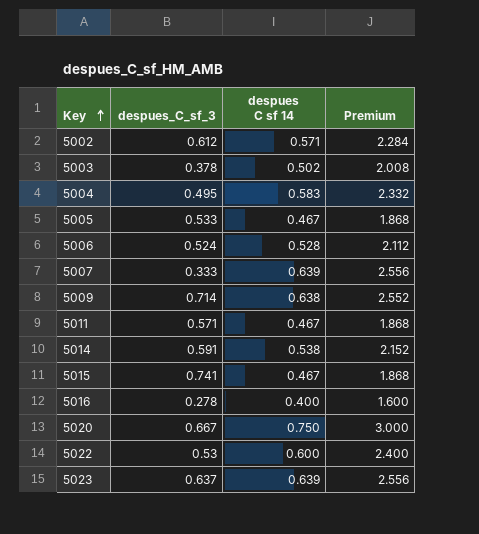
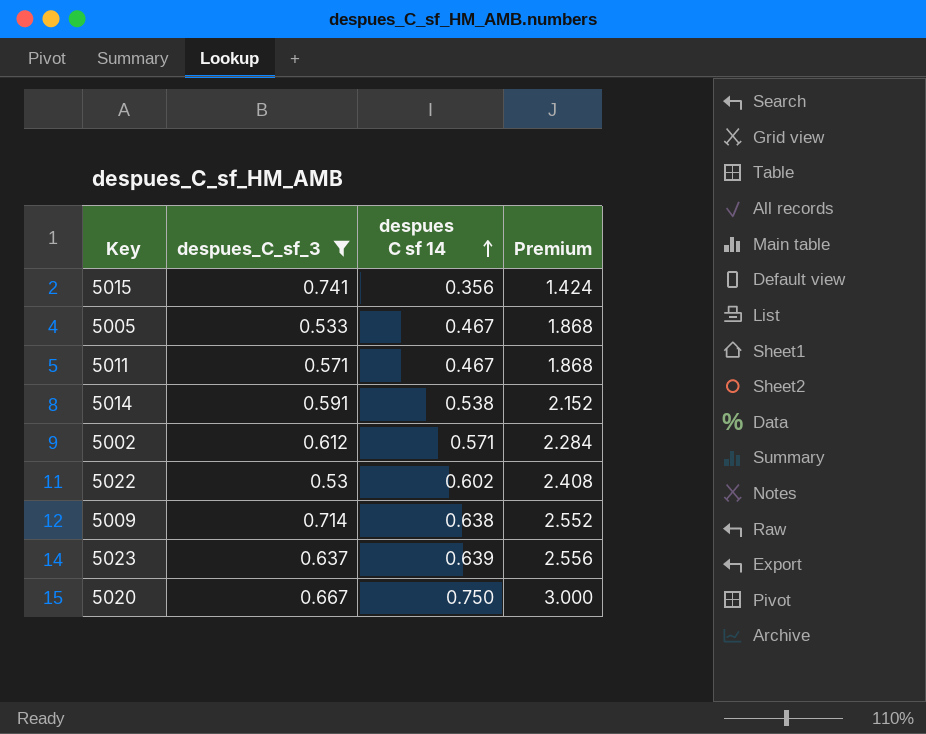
filter: none -> despues_C_sf_3 >= 0.53
row order: Key ascending -> despues C sf 14 ascending
5015 | despues C sf 14: 0.467 -> 0.356
5015 | Premium: 1.868 -> 1.424
5022 | despues C sf 14: 0.600 -> 0.602
5022 | Premium: 2.400 -> 2.408

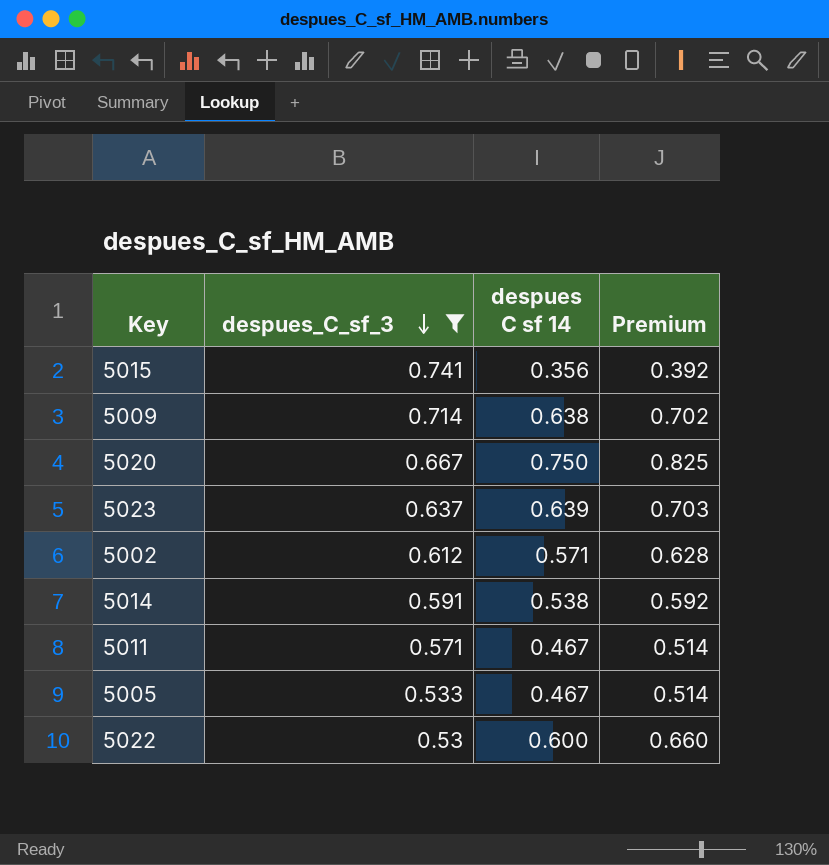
row order: despues C sf 14 ascending -> despues_C_sf_3 descending
column Premium | formula: [despues C sf 14] * 4 -> [despues C sf 14] * 1.1
5022 | despues C sf 14: 0.602 -> 0.600

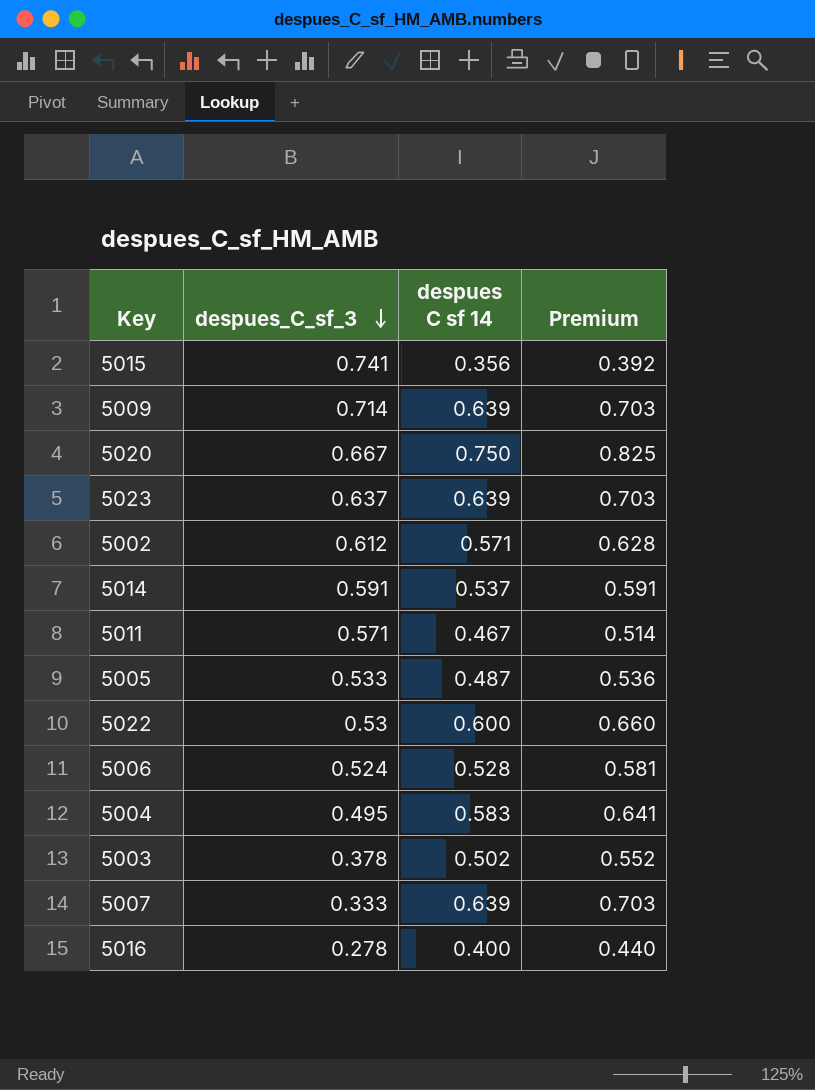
filter: despues_C_sf_3 >= 0.53 -> none
5009 | despues C sf 14: 0.638 -> 0.639
5009 | Premium: 0.702 -> 0.703
5014 | despues C sf 14: 0.538 -> 0.537
5014 | Premium: 0.592 -> 0.591
5005 | despues C sf 14: 0.467 -> 0.487
5005 | Premium: 0.514 -> 0.536

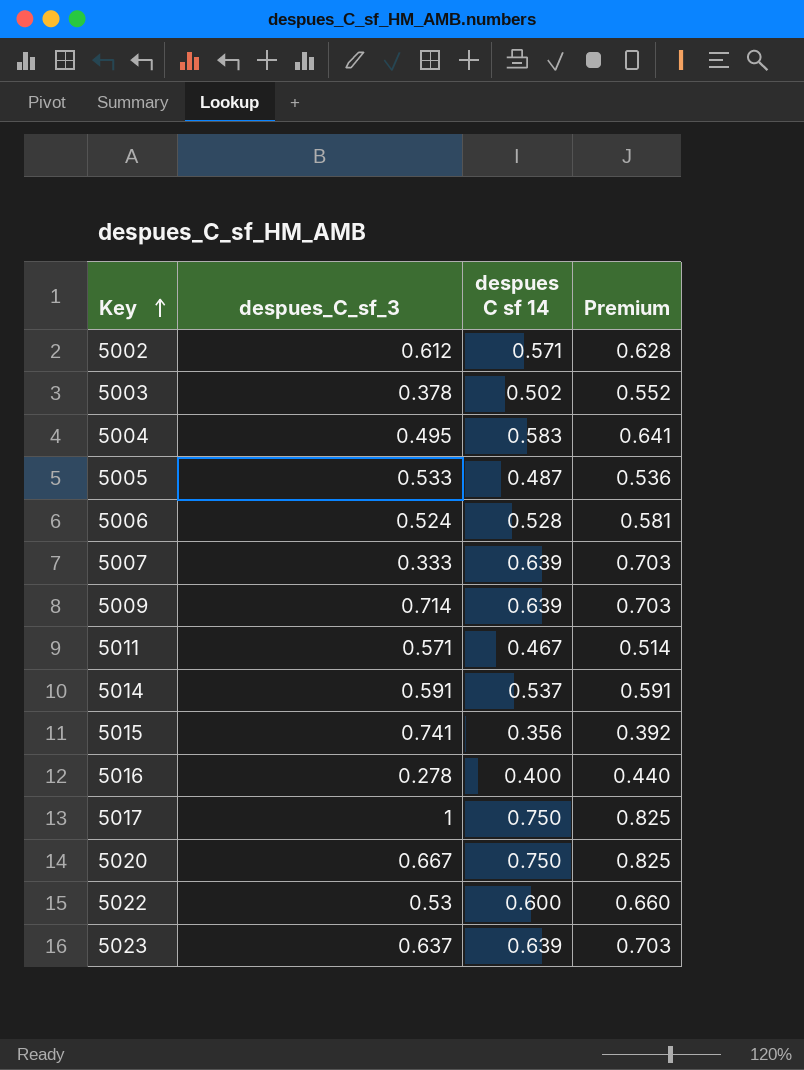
row order: despues_C_sf_3 descending -> Key ascending
row 5017: none -> 1 | 0.750 | 0.825

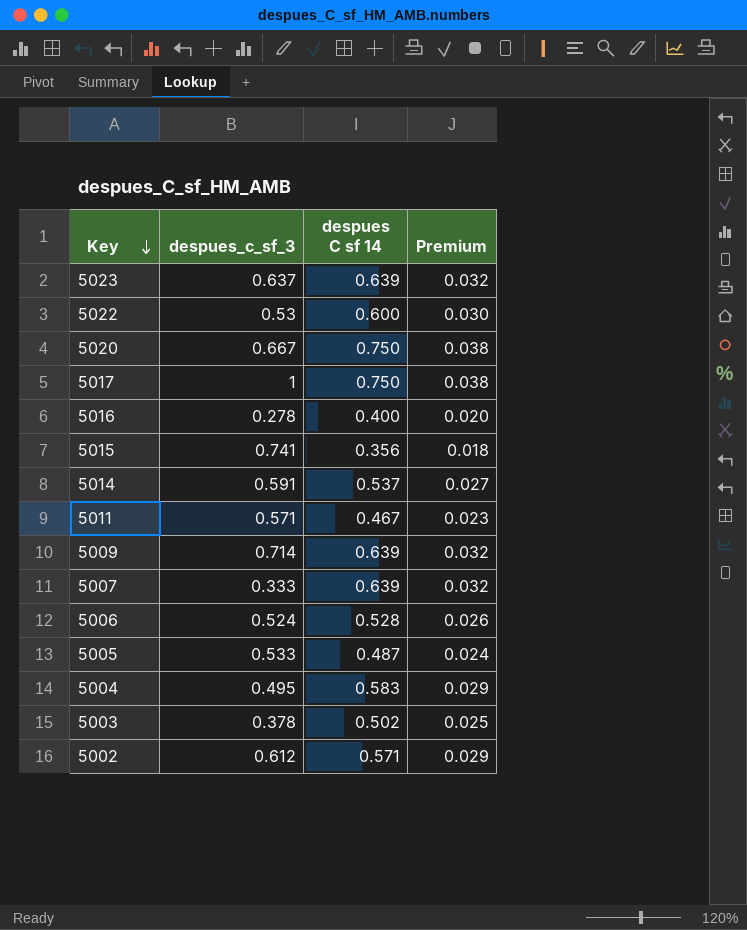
row order: Key ascending -> Key descending
column name: despues_C_sf_3 -> despues_c_sf_3
column Premium | formula: [despues C sf 14] * 1.1 -> [despues C sf 14] * 0.05

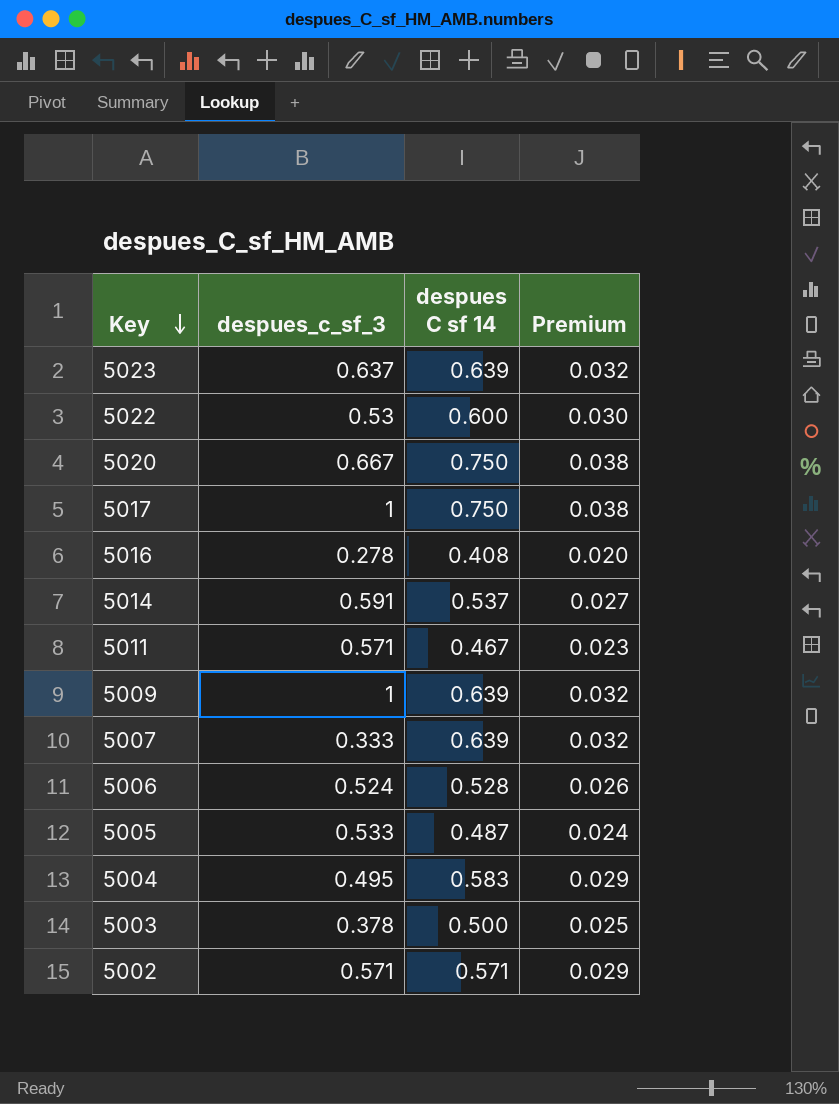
row 5015: 0.741 | 0.356 | 0.018 -> none
5016 | despues C sf 14: 0.400 -> 0.408
5009 | despues_c_sf_3: 0.714 -> 1
5003 | despues C sf 14: 0.502 -> 0.500
5002 | despues_c_sf_3: 0.612 -> 0.571

